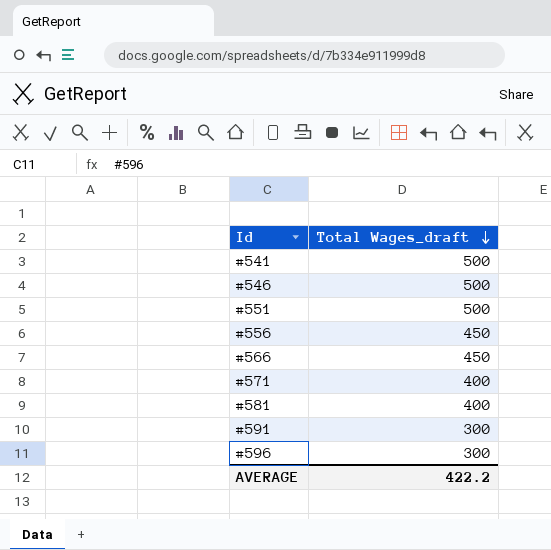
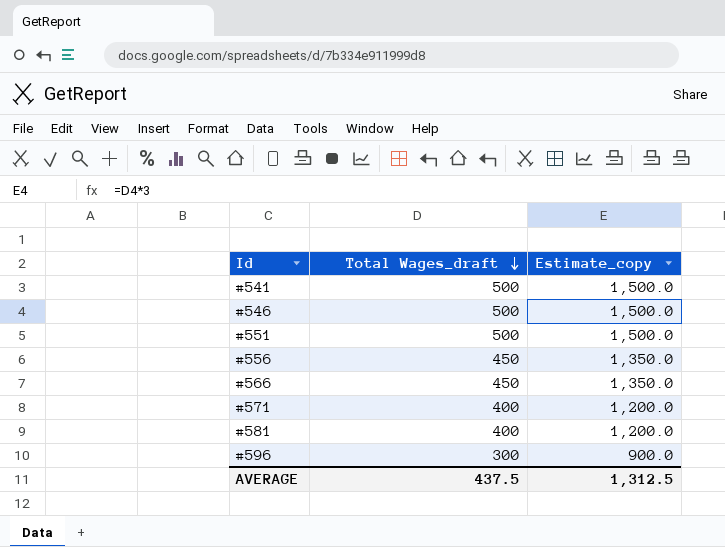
column Estimate_copy | formula: none -> [Total Wages_draft] * 3
row #591: 300 -> none
AVERAGE | Total Wages_draft: 422.2 -> 437.5

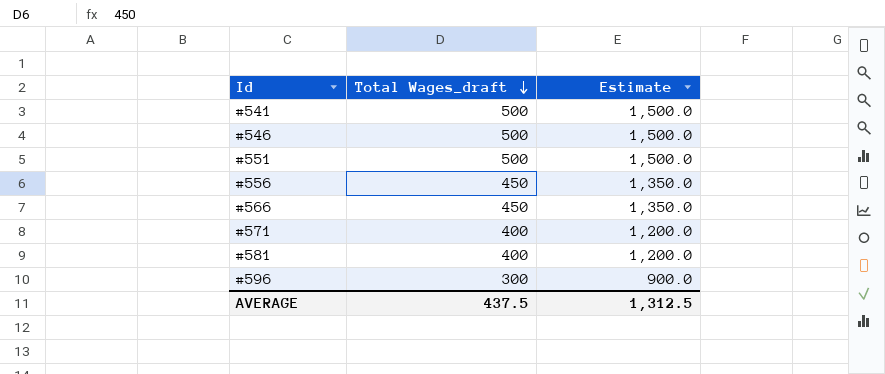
column name: Estimate_copy -> Estimate

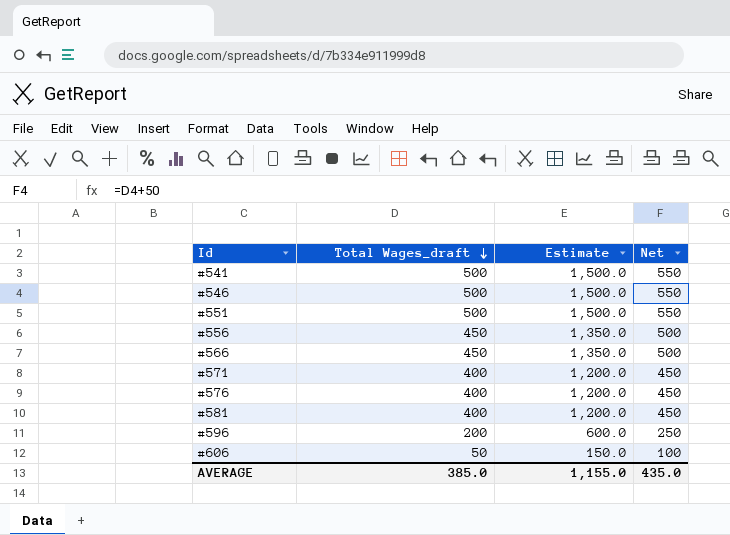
column Net | formula: none -> [Total Wages_draft] + 50
row #576: none -> 400 | 1,200.0 | 450
#596 | Total Wages_draft: 300 -> 200
#596 | Estimate: 900.0 -> 600.0
row #606: none -> 50 | 150.0 | 100
AVERAGE | Total Wages_draft: 437.5 -> 385.0
AVERAGE | Estimate: 1,312.5 -> 1,155.0

